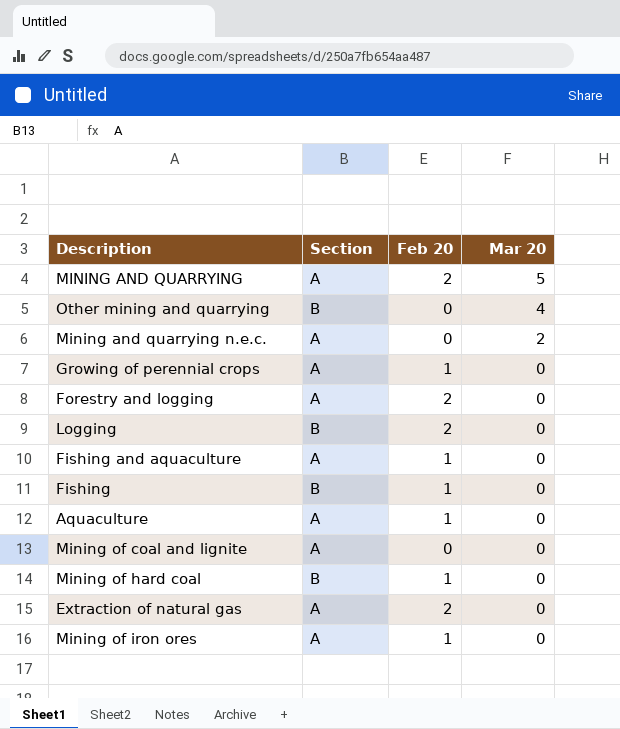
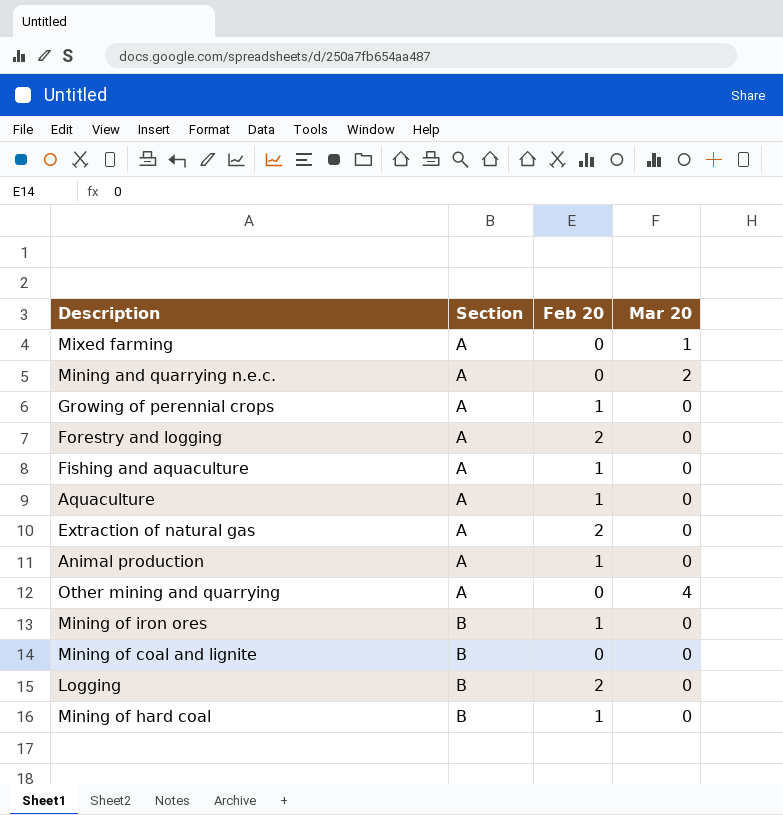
row order: Mar 20 descending -> Section ascending
row MINING AND QUARRYING: A | 2 | 5 -> none
row Fishing: B | 1 | 0 -> none
row Mixed farming: none -> A | 0 | 1
row Animal production: none -> A | 1 | 0
Other mining and quarrying | Section: B -> A
Mining of iron ores | Section: A -> B
Mining of coal and lignite | Section: A -> B

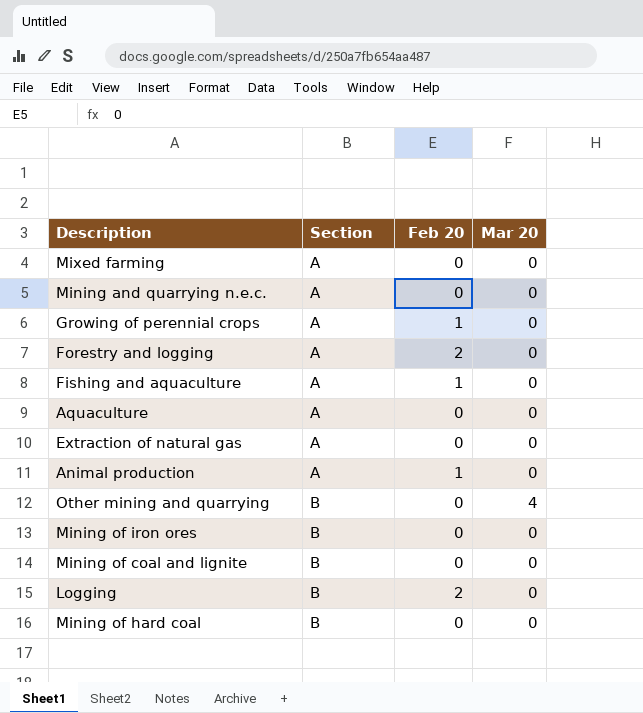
Mixed farming | Mar 20: 1 -> 0
Mining and quarrying n.e.c. | Mar 20: 2 -> 0
Aquaculture | Feb 20: 1 -> 0
Extraction of natural gas | Feb 20: 2 -> 0
Other mining and quarrying | Section: A -> B
Mining of iron ores | Feb 20: 1 -> 0
Mining of hard coal | Feb 20: 1 -> 0

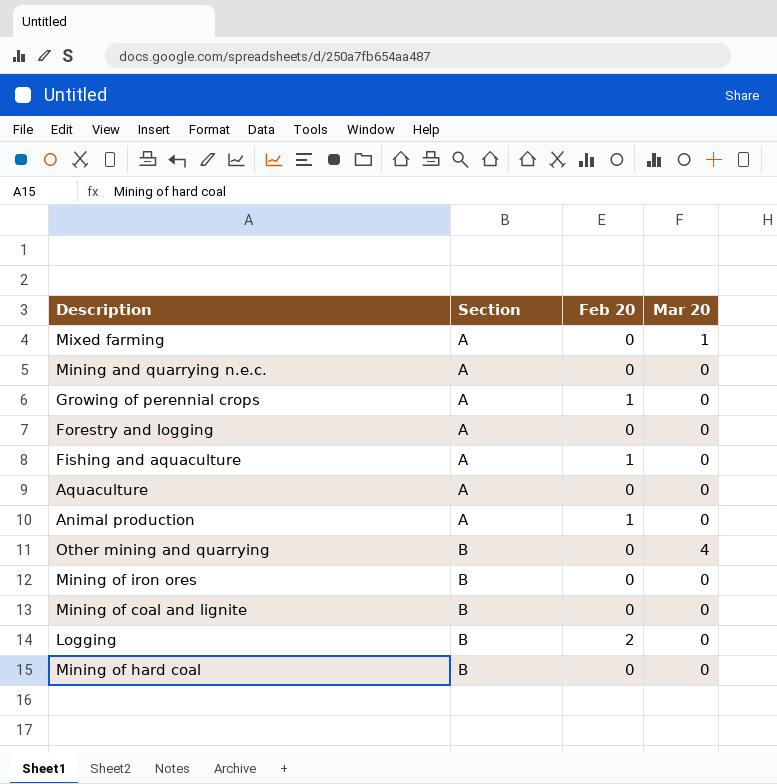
row Extraction of natural gas: A | 0 | 0 -> none
Mixed farming | Mar 20: 0 -> 1
Forestry and logging | Feb 20: 2 -> 0

